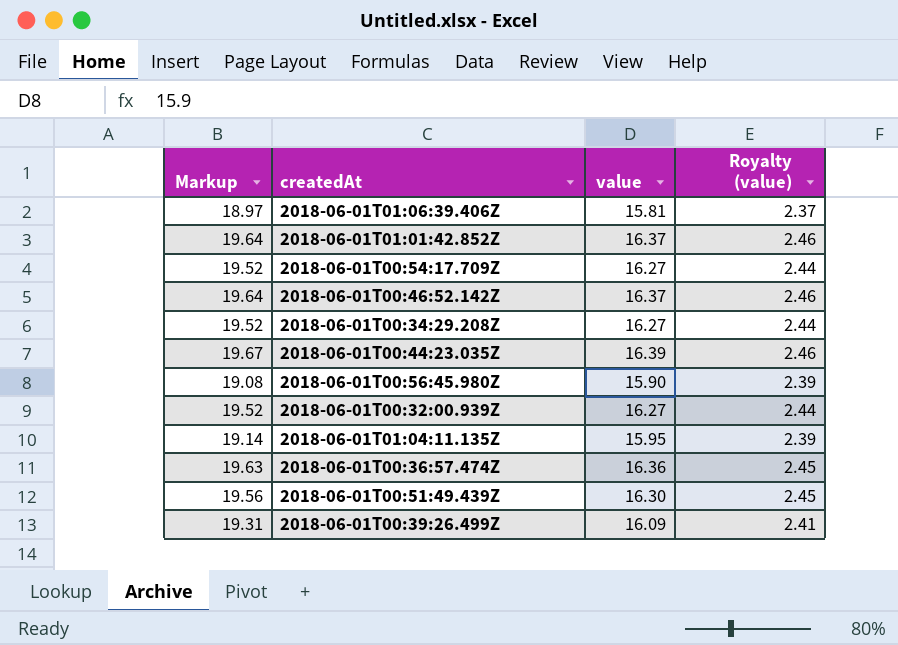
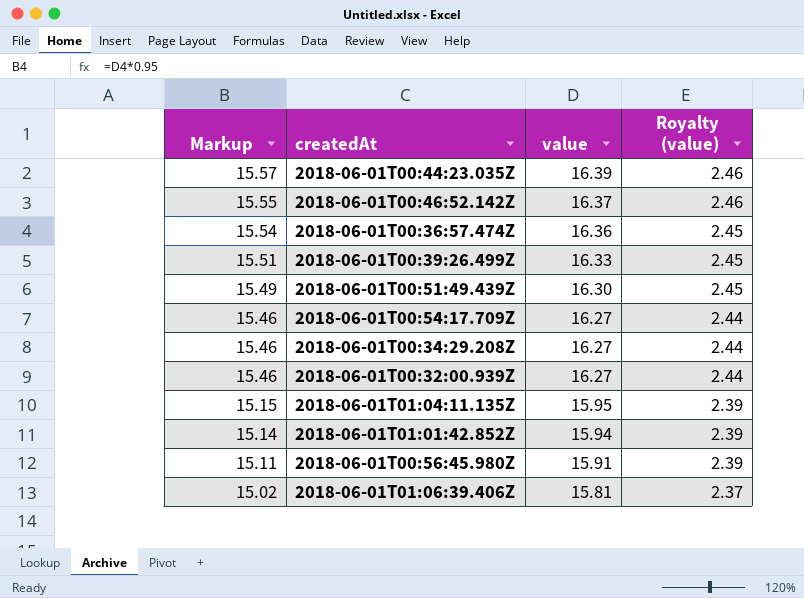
row order: none -> Markup descending
column Markup | formula: [value] * 1.2 -> [value] * 0.95
2018-06-01T00:39:26.499Z | value: 16.09 -> 16.33
2018-06-01T00:39:26.499Z | Royalty (value): 2.41 -> 2.45
2018-06-01T01:01:42.852Z | value: 16.37 -> 15.94
2018-06-01T01:01:42.852Z | Royalty (value): 2.46 -> 2.39
2018-06-01T00:56:45.980Z | value: 15.90 -> 15.91

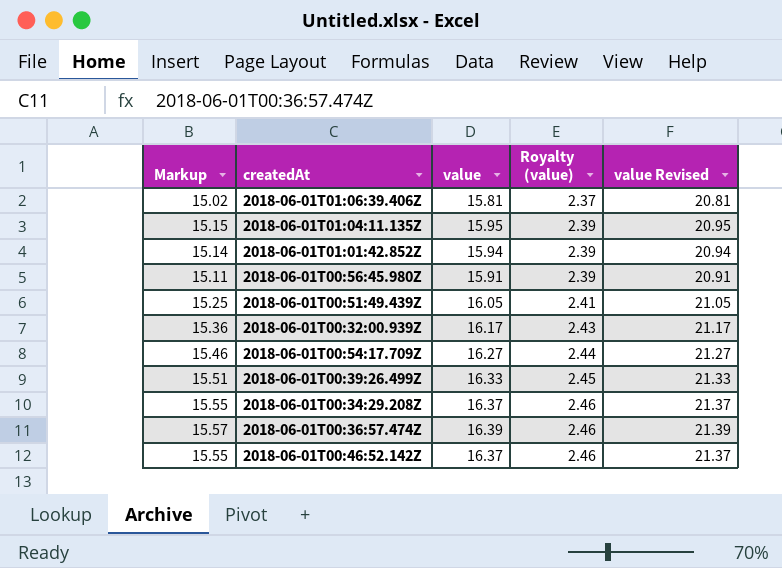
row order: Markup descending -> Royalty (value) ascending
column value Revised | formula: none -> [value] + 5
row 2018-06-01T00:44:23.035Z: 15.57 | 16.39 | 2.46 -> none
2018-06-01T00:51:49.439Z | Markup: 15.49 -> 15.25
2018-06-01T00:51:49.439Z | value: 16.30 -> 16.05
2018-06-01T00:51:49.439Z | Royalty (value): 2.45 -> 2.41
2018-06-01T00:32:00.939Z | Markup: 15.46 -> 15.36
2018-06-01T00:32:00.939Z | value: 16.27 -> 16.17
2018-06-01T00:32:00.939Z | Royalty (value): 2.44 -> 2.43
2018-06-01T00:34:29.208Z | Markup: 15.46 -> 15.55
2018-06-01T00:34:29.208Z | value: 16.27 -> 16.37
2018-06-01T00:34:29.208Z | Royalty (value): 2.44 -> 2.46
2018-06-01T00:36:57.474Z | Markup: 15.54 -> 15.57
2018-06-01T00:36:57.474Z | value: 16.36 -> 16.39
2018-06-01T00:36:57.474Z | Royalty (value): 2.45 -> 2.46

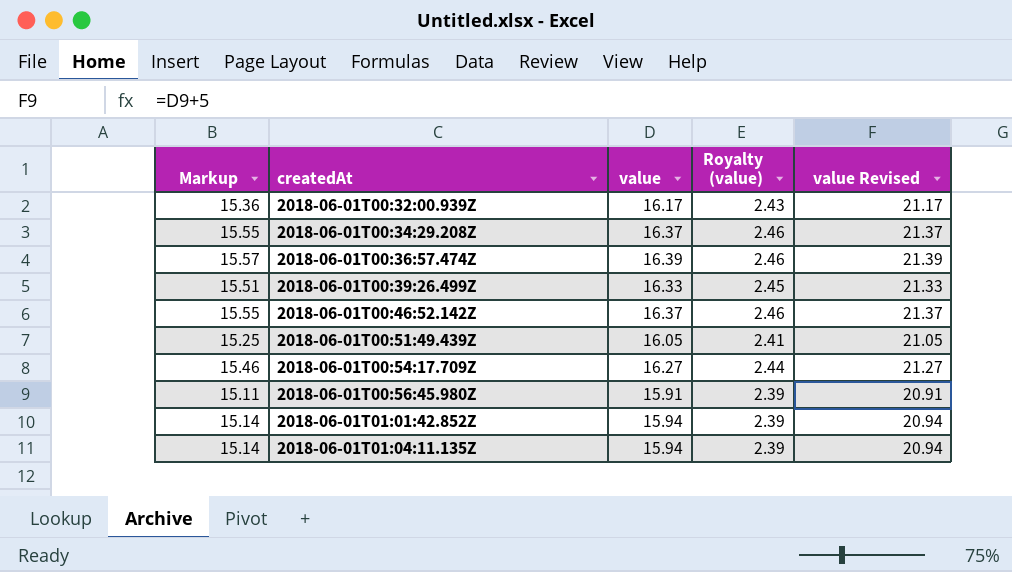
row order: Royalty (value) ascending -> createdAt ascending
row 2018-06-01T01:06:39.406Z: 15.02 | 15.81 | 2.37 | 20.81 -> none
2018-06-01T01:04:11.135Z | Markup: 15.15 -> 15.14
2018-06-01T01:04:11.135Z | value: 15.95 -> 15.94
2018-06-01T01:04:11.135Z | value Revised: 20.95 -> 20.94

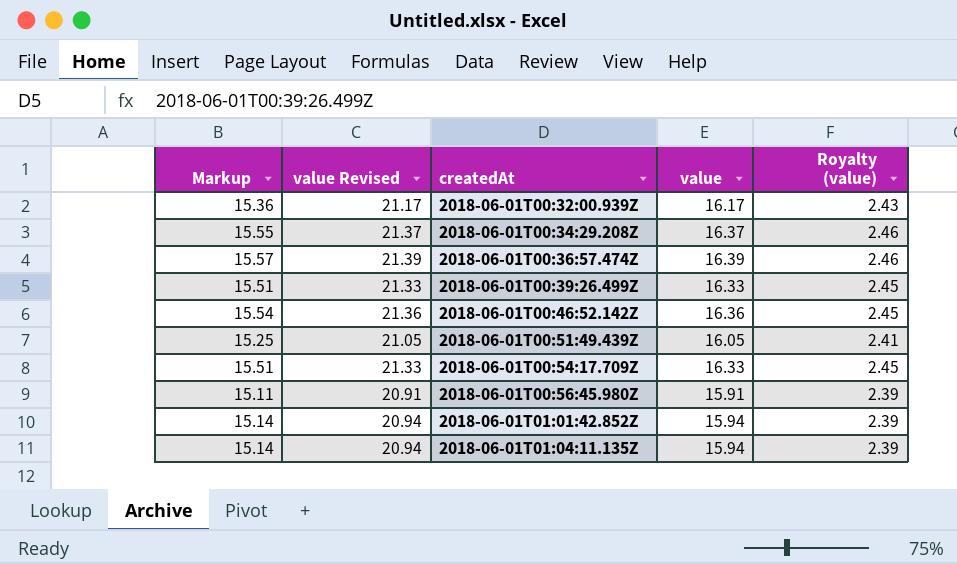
column value Revised | position: 5 -> 2
2018-06-01T00:46:52.142Z | Markup: 15.55 -> 15.54
2018-06-01T00:46:52.142Z | value Revised: 21.37 -> 21.36
2018-06-01T00:46:52.142Z | value: 16.37 -> 16.36
2018-06-01T00:46:52.142Z | Royalty (value): 2.46 -> 2.45
2018-06-01T00:54:17.709Z | Markup: 15.46 -> 15.51
2018-06-01T00:54:17.709Z | value Revised: 21.27 -> 21.33
2018-06-01T00:54:17.709Z | value: 16.27 -> 16.33
2018-06-01T00:54:17.709Z | Royalty (value): 2.44 -> 2.45

